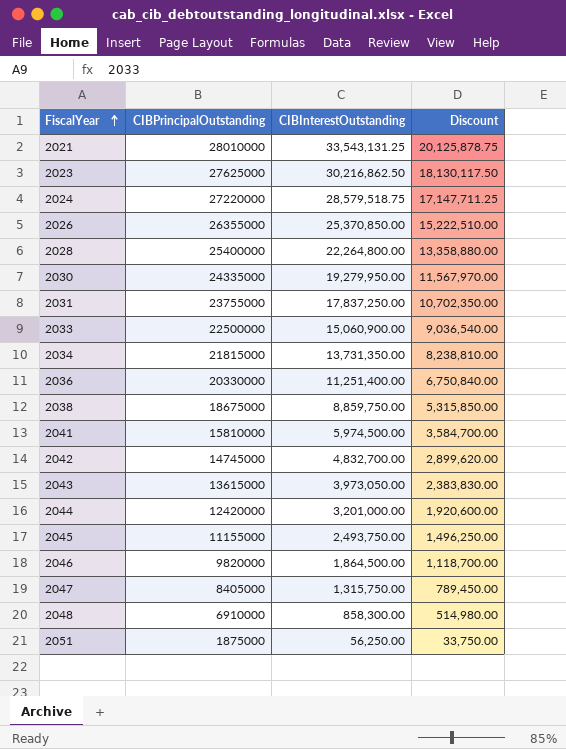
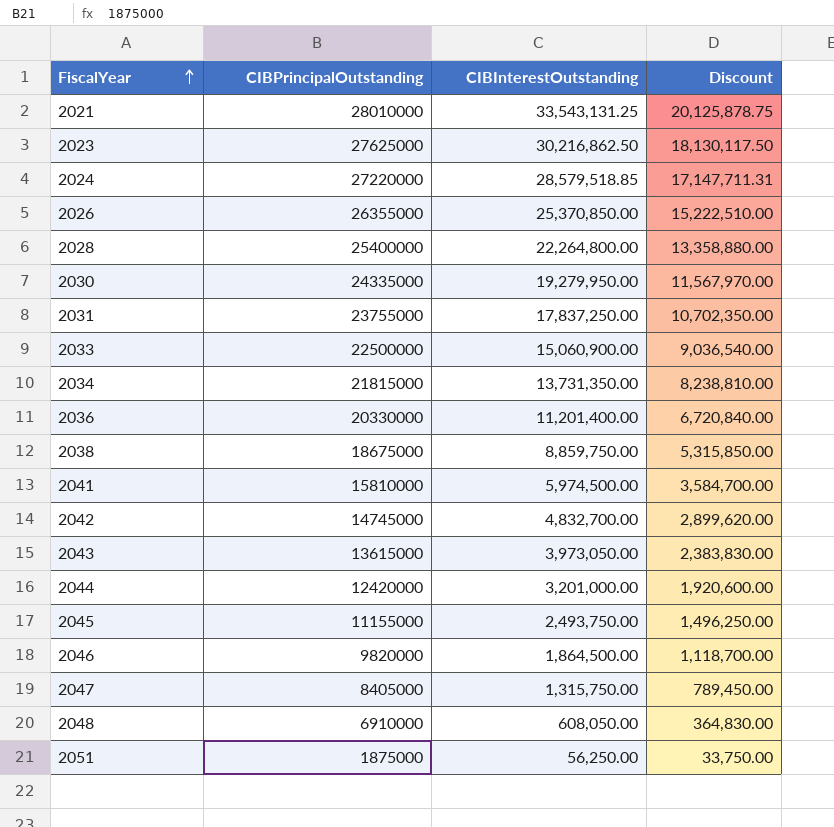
2024 | CIBInterestOutstanding: 28,579,518.75 -> 28,579,518.85
2024 | Discount: 17,147,711.25 -> 17,147,711.31
2036 | CIBInterestOutstanding: 11,251,400.00 -> 11,201,400.00
2036 | Discount: 6,750,840.00 -> 6,720,840.00
2048 | CIBInterestOutstanding: 858,300.00 -> 608,050.00
2048 | Discount: 514,980.00 -> 364,830.00

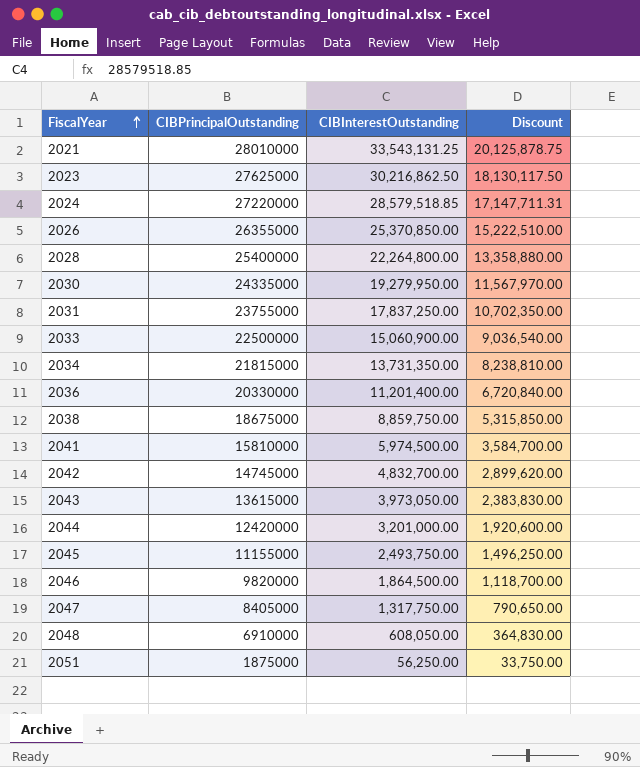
2047 | CIBInterestOutstanding: 1,315,750.00 -> 1,317,750.00
2047 | Discount: 789,450.00 -> 790,650.00

